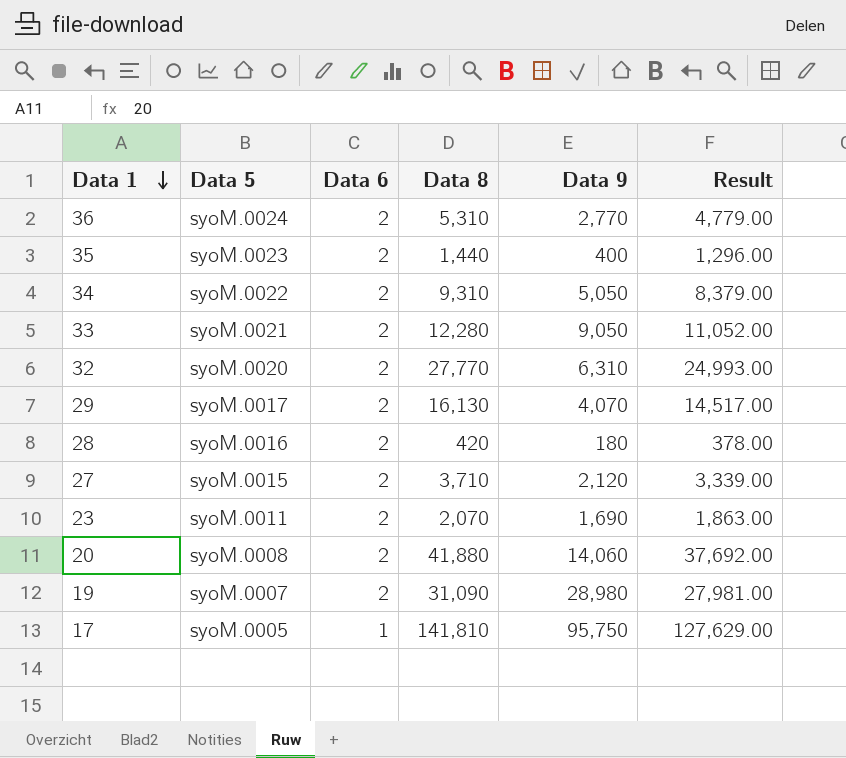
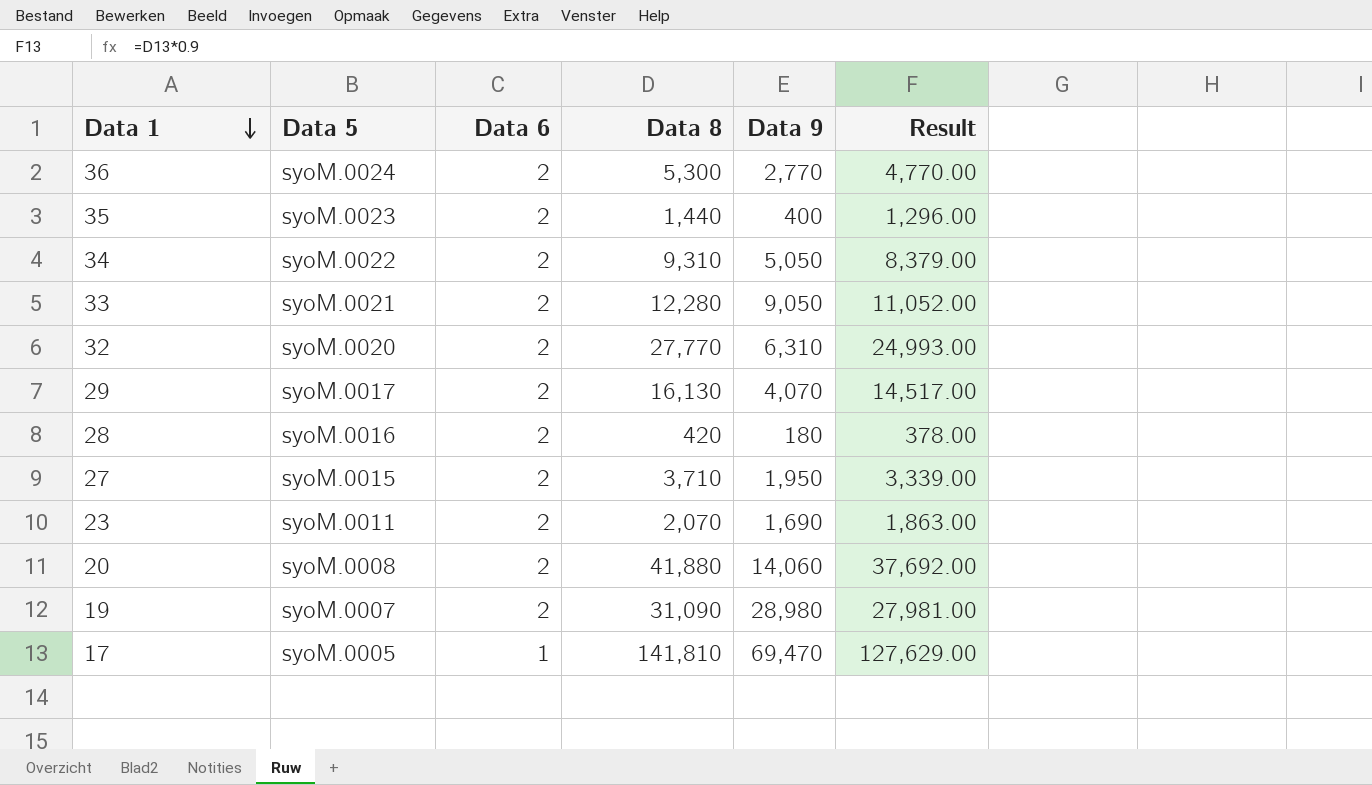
36 | Data 8: 5,310 -> 5,300
36 | Result: 4,779.00 -> 4,770.00
27 | Data 9: 2,120 -> 1,950
17 | Data 9: 95,750 -> 69,470

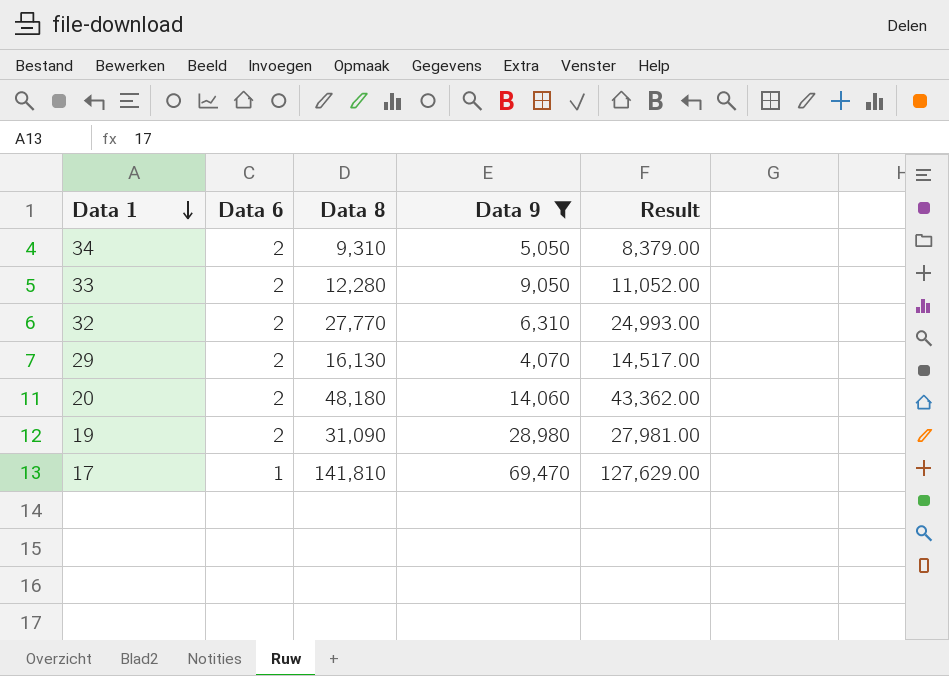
filter: none -> Data 9 >= 4,070
column Data 5 | position: 2 -> none
20 | Data 8: 41,880 -> 48,180
20 | Result: 37,692.00 -> 43,362.00

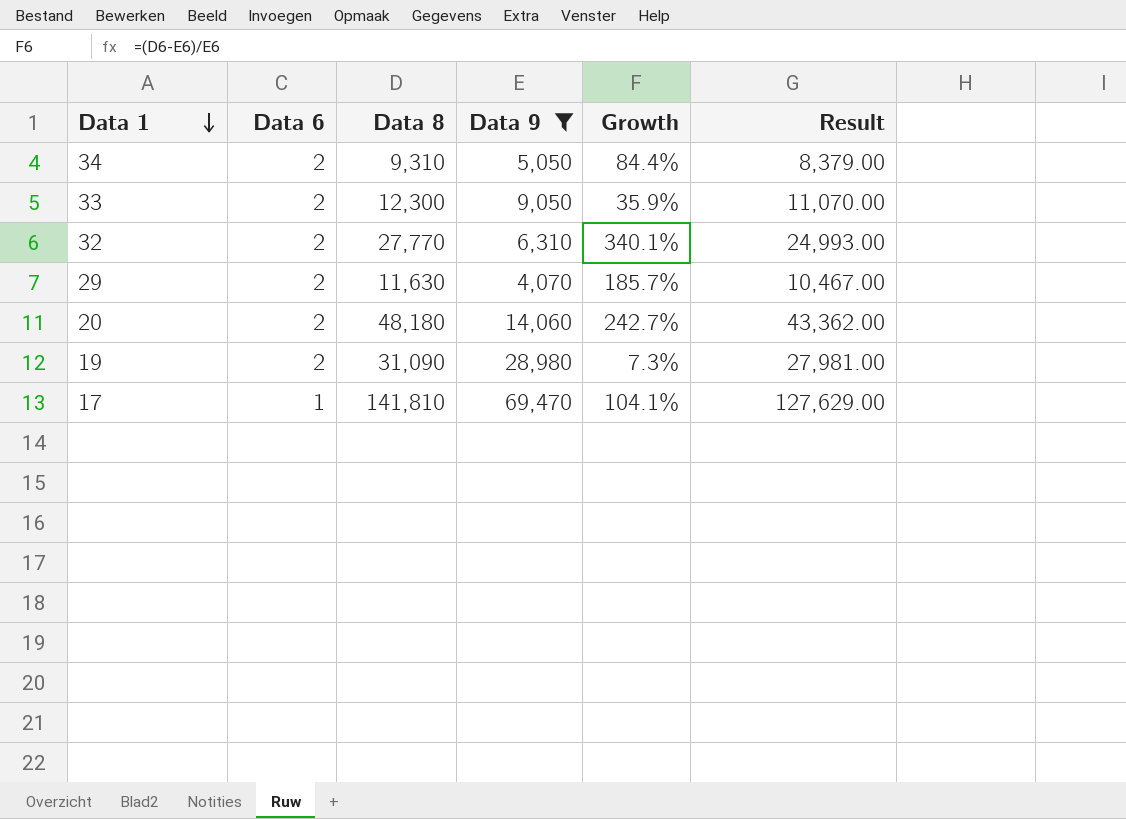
column Growth | formula: none -> ([Data 8] - [Data 9]) / [Data 9]
33 | Data 8: 12,280 -> 12,300
33 | Result: 11,052.00 -> 11,070.00
29 | Data 8: 16,130 -> 11,630
29 | Result: 14,517.00 -> 10,467.00

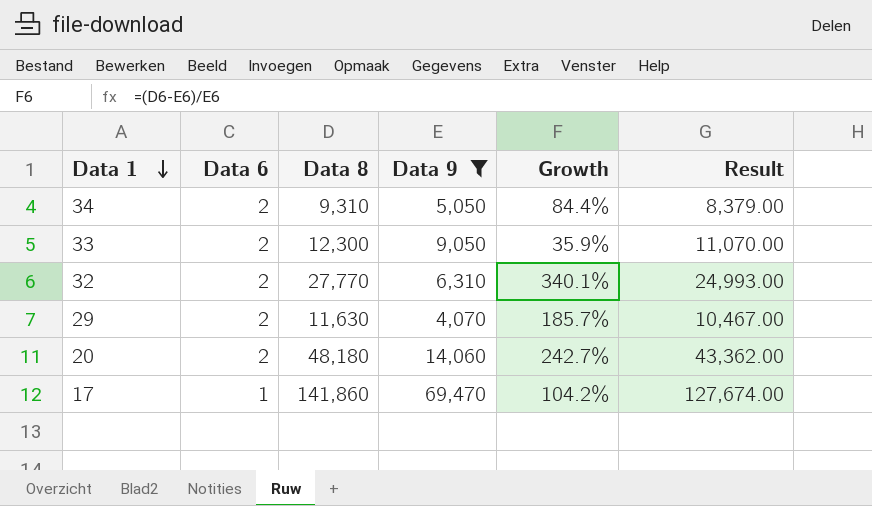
row 19: 2 | 31,090 | 28,980 | 7.3% | 27,981.00 -> none
17 | Data 8: 141,810 -> 141,860
17 | Growth: 104.1% -> 104.2%
17 | Result: 127,629.00 -> 127,674.00

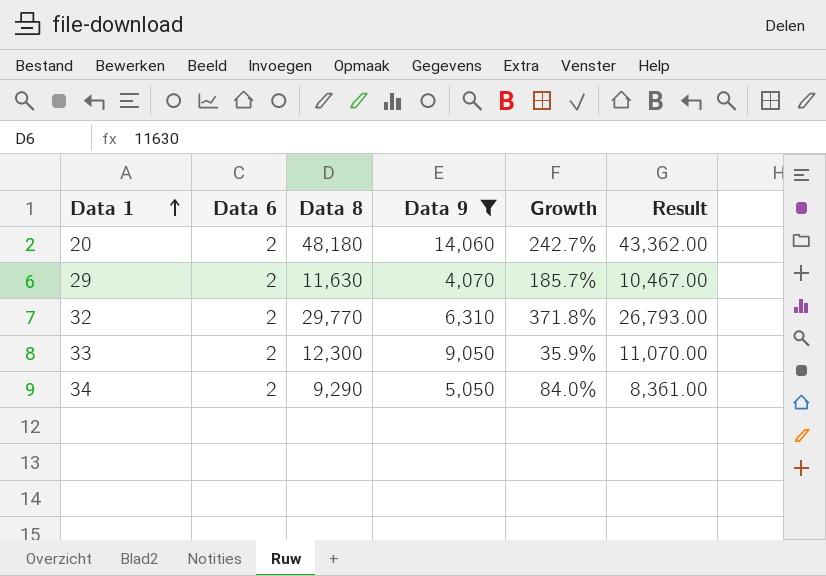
row order: Data 1 descending -> Data 1 ascending
row 17: 1 | 141,860 | 69,470 | 104.2% | 127,674.00 -> none
32 | Data 8: 27,770 -> 29,770
32 | Growth: 340.1% -> 371.8%
32 | Result: 24,993.00 -> 26,793.00
34 | Data 8: 9,310 -> 9,290
34 | Growth: 84.4% -> 84.0%
34 | Result: 8,379.00 -> 8,361.00

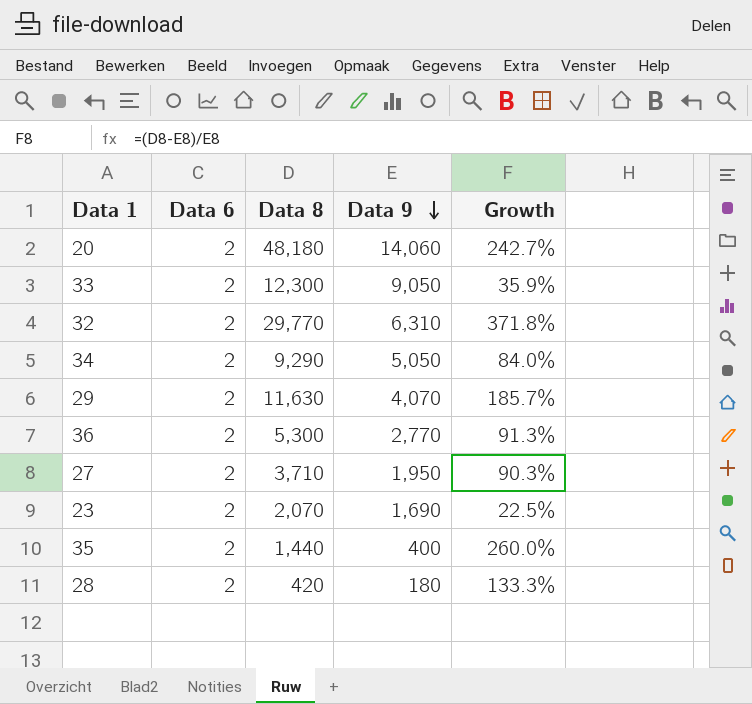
filter: Data 9 >= 4,070 -> none
row order: Data 1 ascending -> Data 9 descending
column Result | formula: [Data 8] * 0.9 -> none

